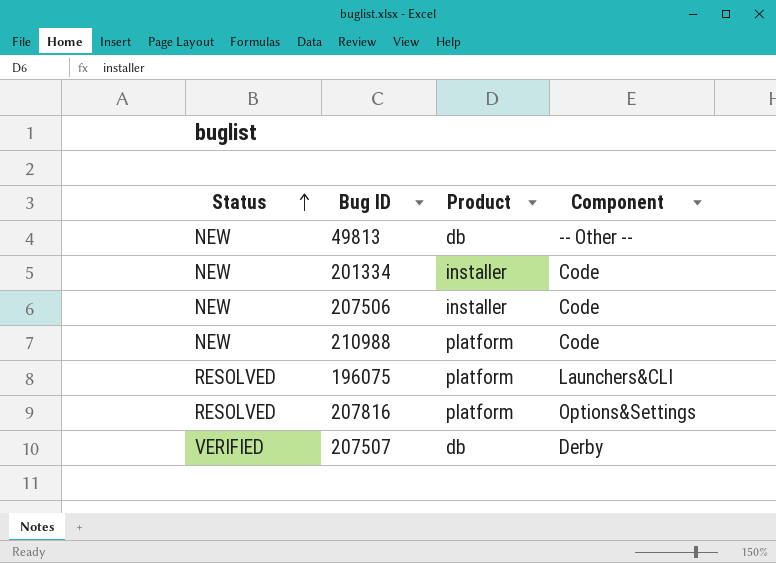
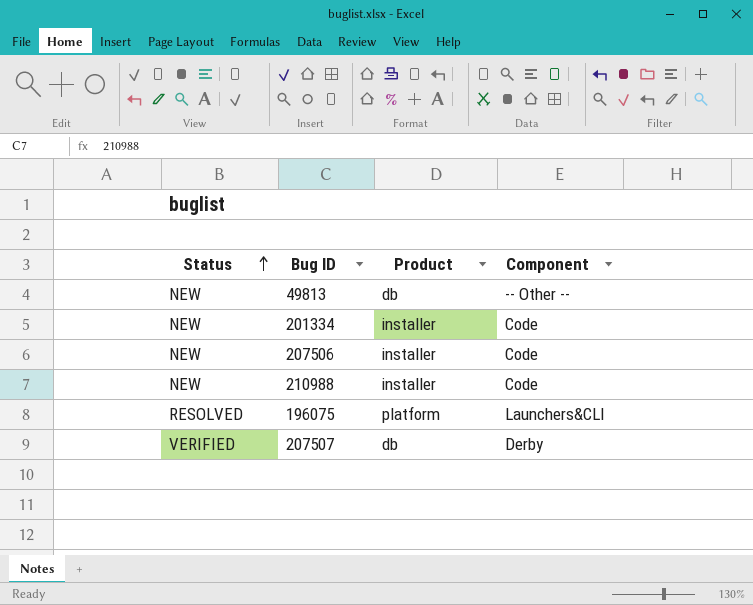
row 207816: RESOLVED | platform | Options&Settings -> none
210988 | Product: platform -> installer

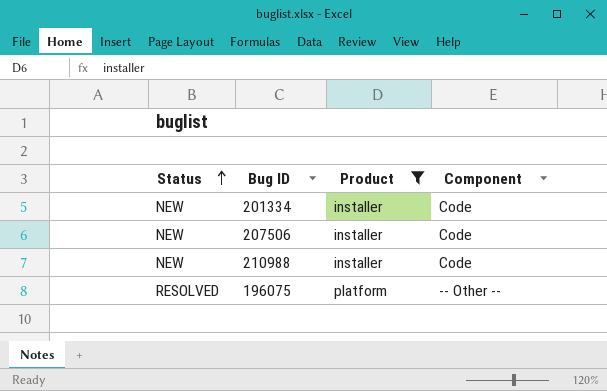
filter: none -> Product != db
196075 | Component: Launchers&CLI -> -- Other --

